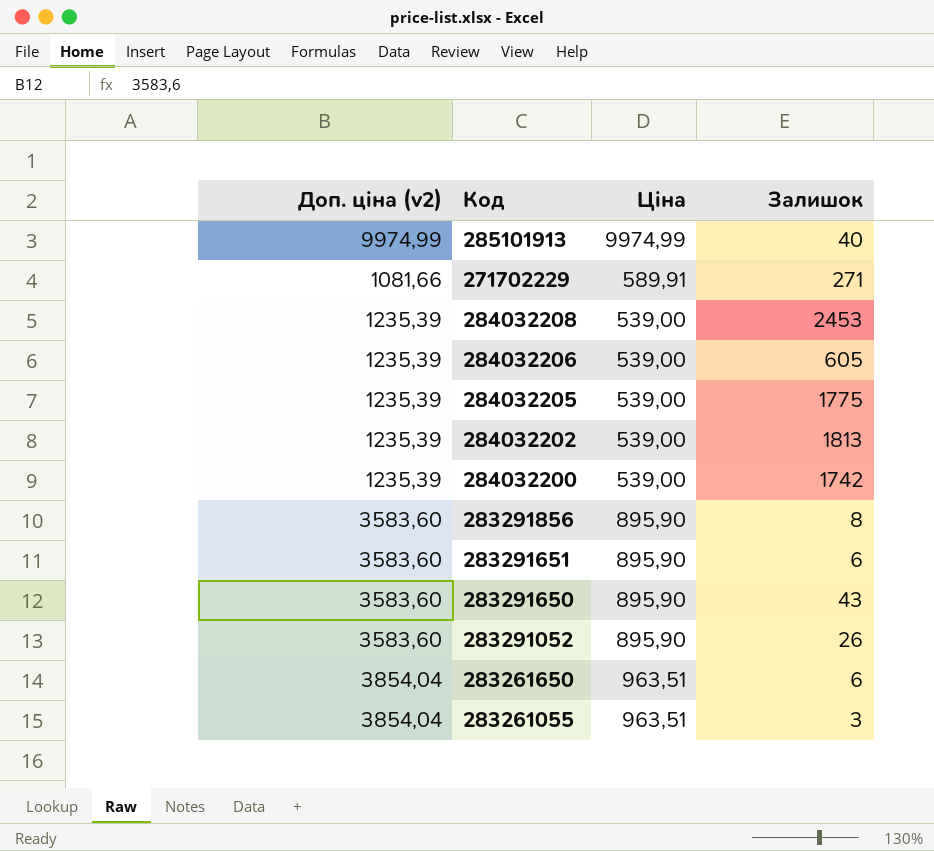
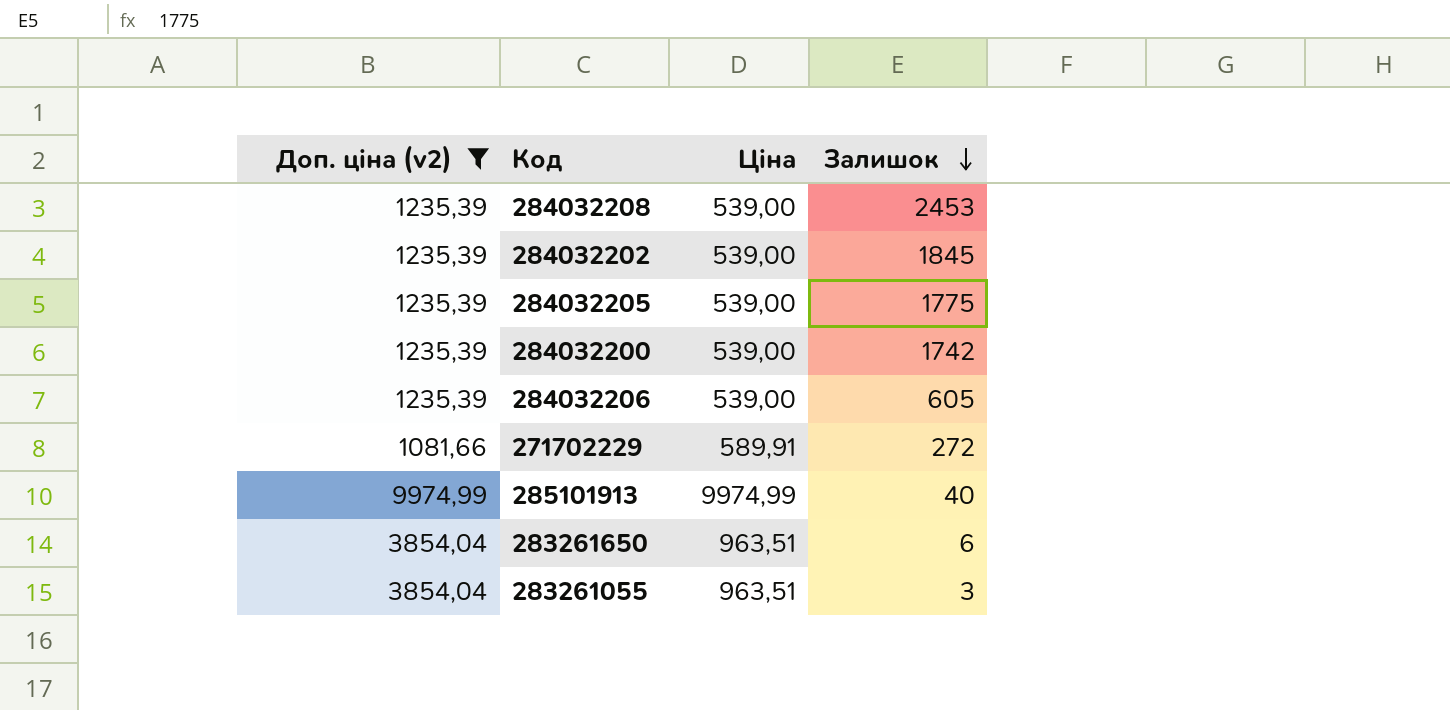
filter: none -> Доп. ціна (v2) != 3583,60
row order: none -> Залишок descending
284032202 | Залишок: 1813 -> 1845
271702229 | Залишок: 271 -> 272

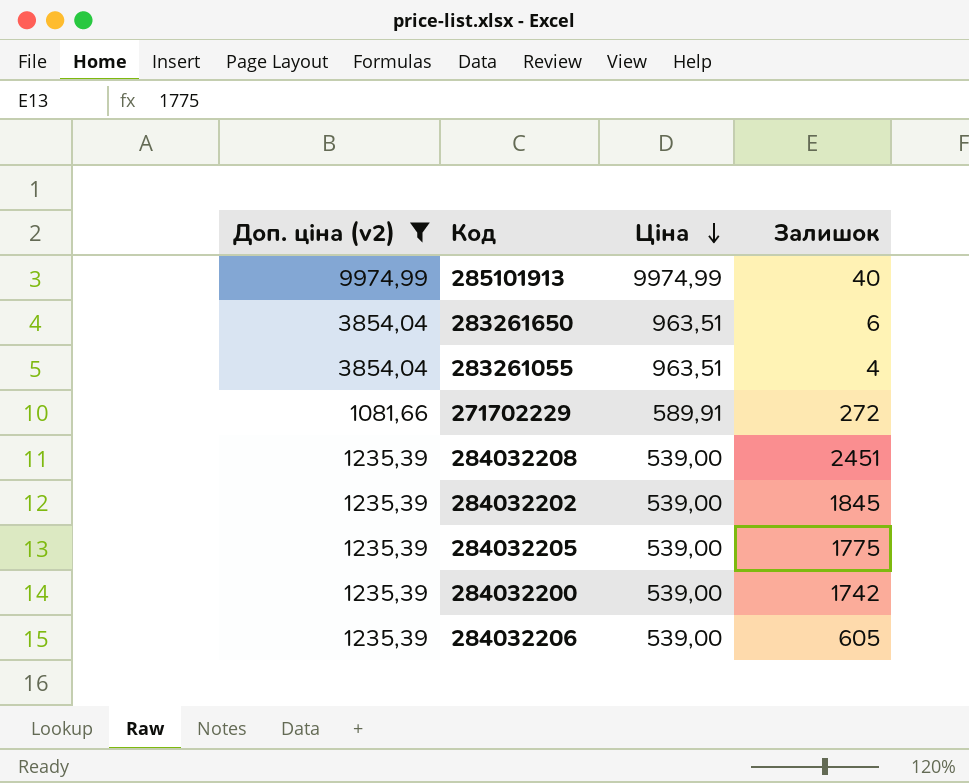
row order: Залишок descending -> Ціна descending
283261055 | Залишок: 3 -> 4
284032208 | Залишок: 2453 -> 2451

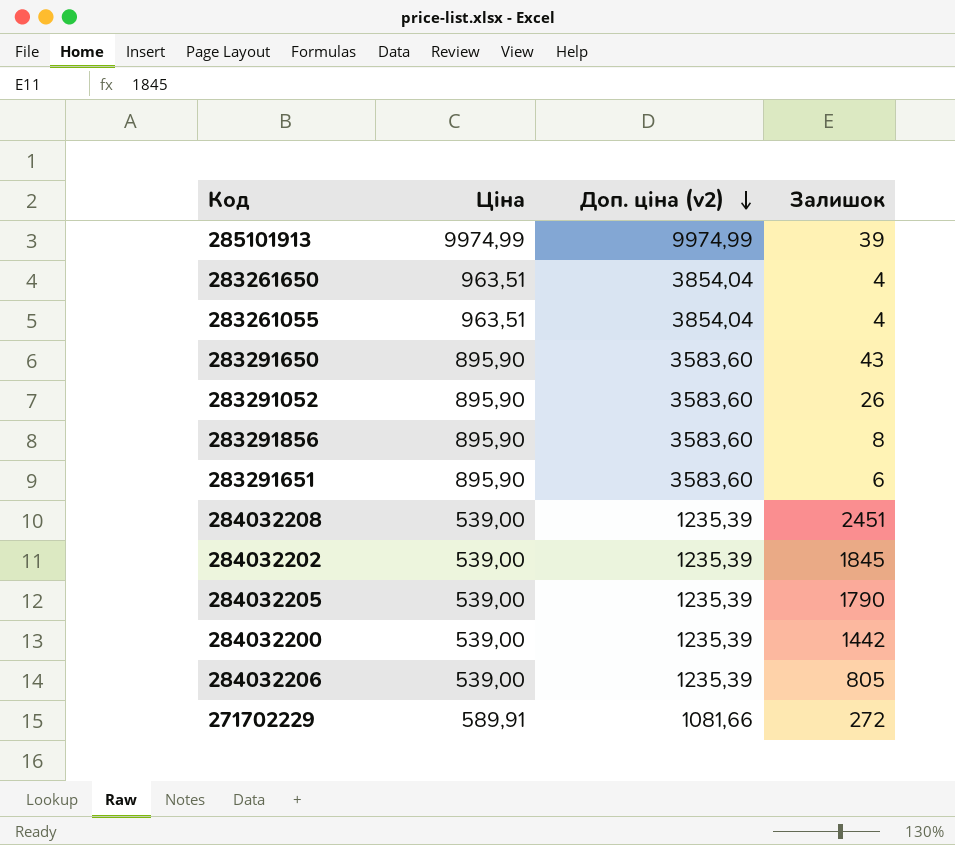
filter: Доп. ціна (v2) != 3583,60 -> none
row order: Ціна descending -> Доп. ціна (v2) descending
column Доп. ціна (v2) | position: 1 -> 3
285101913 | Залишок: 40 -> 39
283261650 | Залишок: 6 -> 4
284032205 | Залишок: 1775 -> 1790
284032200 | Залишок: 1742 -> 1442
284032206 | Залишок: 605 -> 805

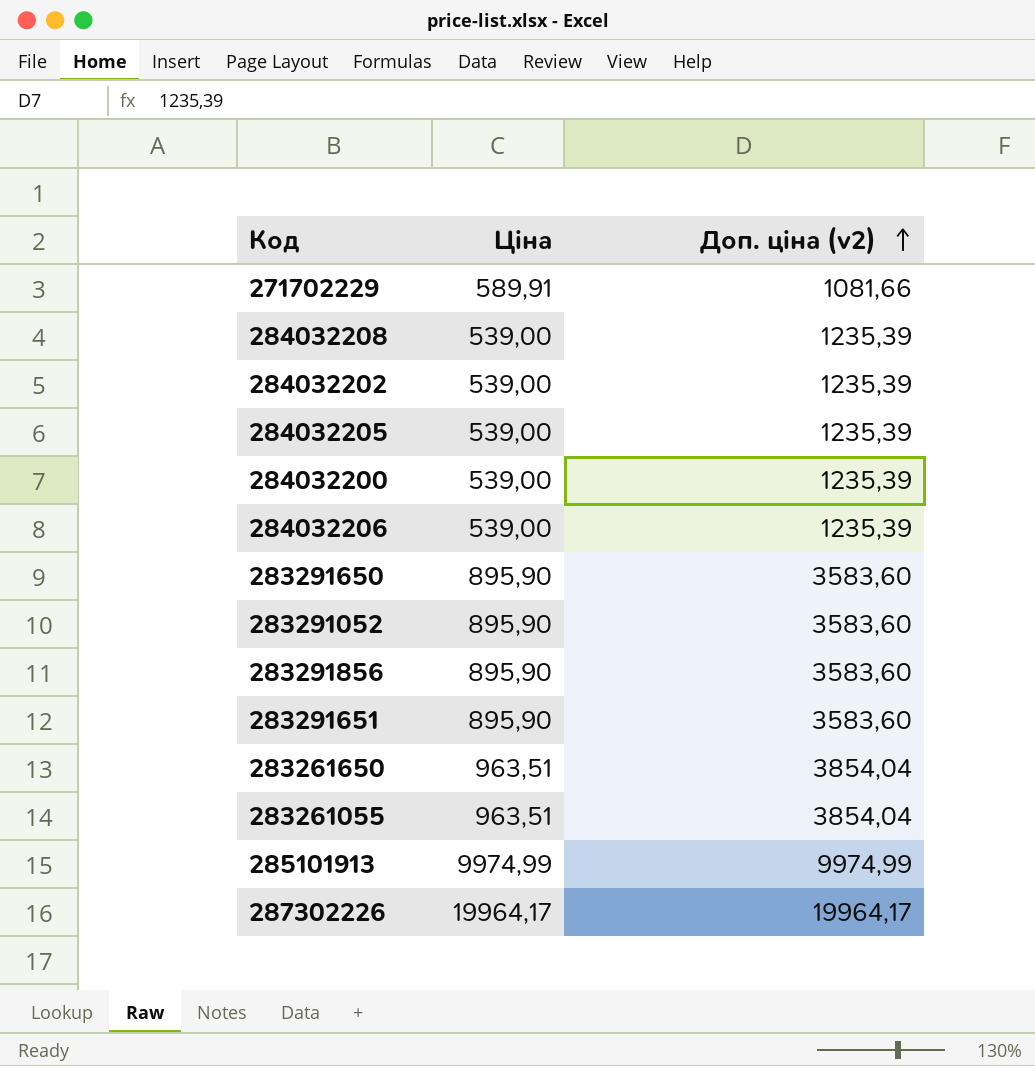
row order: Доп. ціна (v2) descending -> Доп. ціна (v2) ascending
column Залишок | position: 4 -> none
row 287302226: none -> 19964,17 | 19964,17

